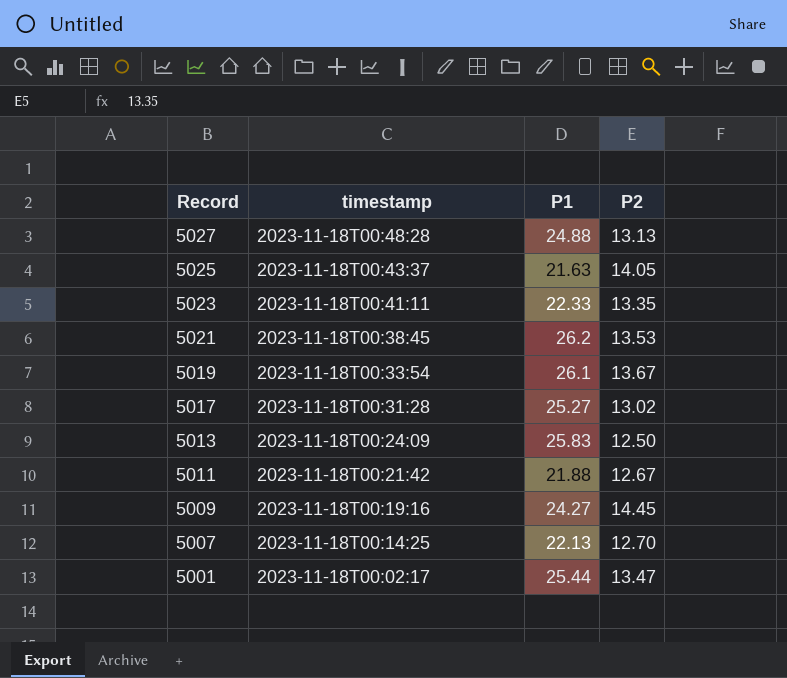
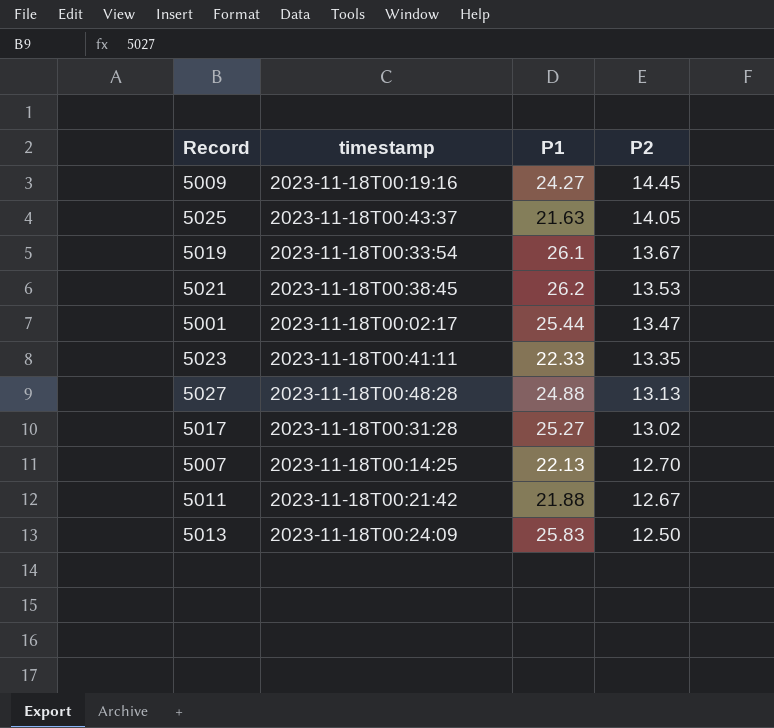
row order: Record descending -> P2 descending

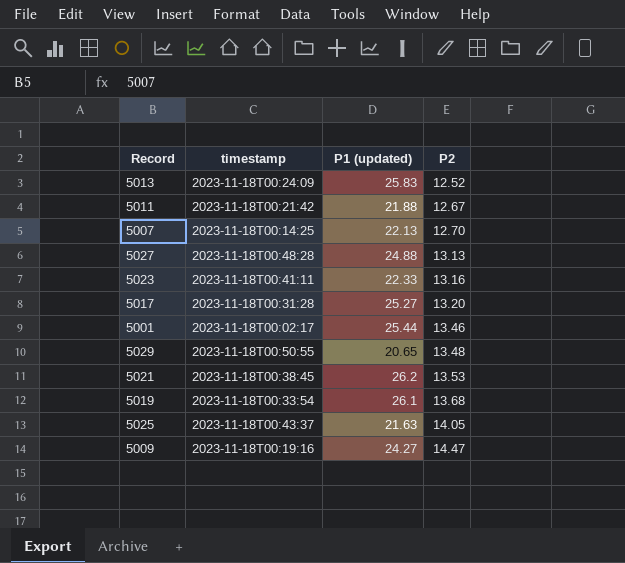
row order: P2 descending -> P2 ascending
column name: P1 -> P1 (updated)
5013 | P2: 12.50 -> 12.52
5023 | P2: 13.35 -> 13.16
5017 | P2: 13.02 -> 13.20
5001 | P2: 13.47 -> 13.46
row 5029: none -> 2023-11-18T00:50:55 | 20.65 | 13.48
5019 | P2: 13.67 -> 13.68
5009 | P2: 14.45 -> 14.47

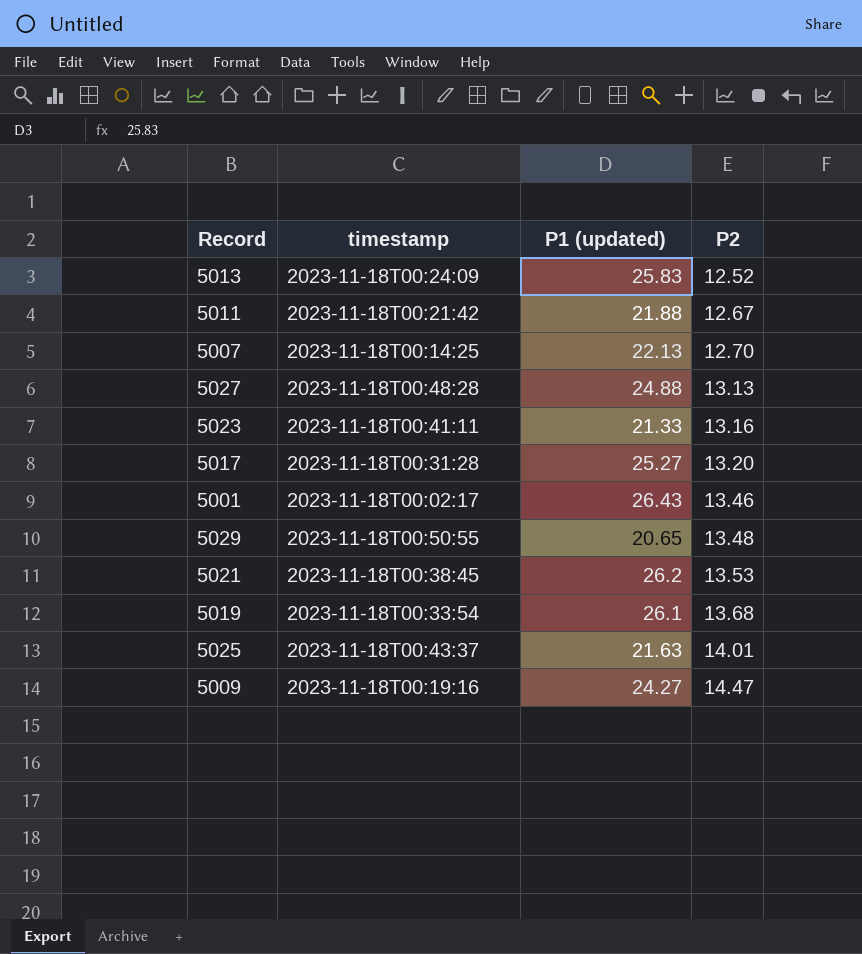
5023 | P1 (updated): 22.33 -> 21.33
5001 | P1 (updated): 25.44 -> 26.43
5025 | P2: 14.05 -> 14.01

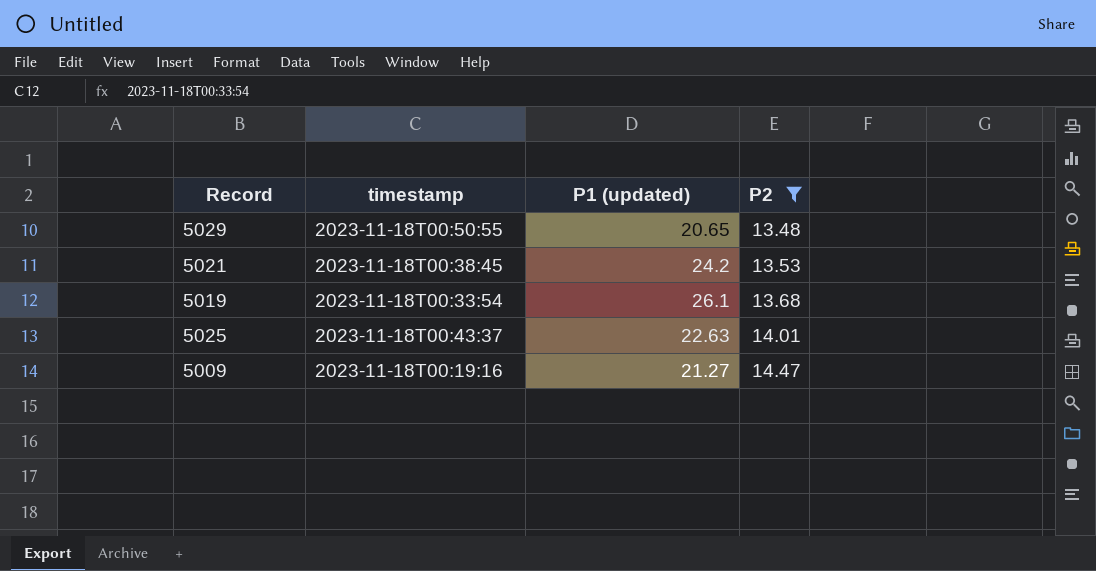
filter: none -> P2 >= 13.48
5021 | P1 (updated): 26.2 -> 24.2
5025 | P1 (updated): 21.63 -> 22.63
5009 | P1 (updated): 24.27 -> 21.27

